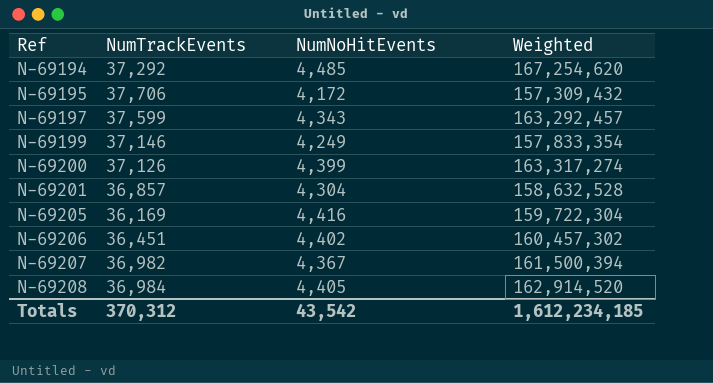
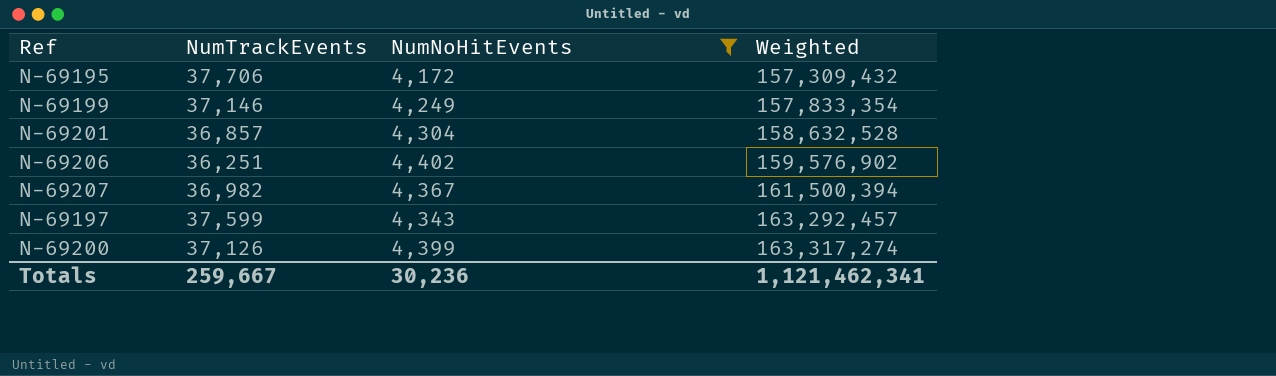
filter: none -> NumNoHitEvents <= 4,402
row order: Ref ascending -> Weighted ascending
N-69206 | NumTrackEvents: 36,451 -> 36,251
N-69206 | Weighted: 160,457,302 -> 159,576,902
Totals | NumTrackEvents: 370,312 -> 259,667
Totals | NumNoHitEvents: 43,542 -> 30,236
Totals | Weighted: 1,612,234,185 -> 1,121,462,341

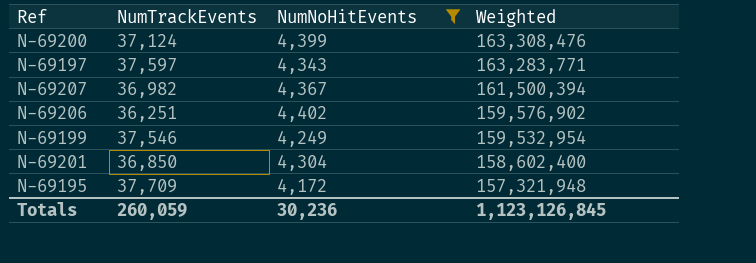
row order: Weighted ascending -> Weighted descending
N-69200 | NumTrackEvents: 37,126 -> 37,124
N-69200 | Weighted: 163,317,274 -> 163,308,476
N-69197 | NumTrackEvents: 37,599 -> 37,597
N-69197 | Weighted: 163,292,457 -> 163,283,771
N-69199 | NumTrackEvents: 37,146 -> 37,546
N-69199 | Weighted: 157,833,354 -> 159,532,954
N-69201 | NumTrackEvents: 36,857 -> 36,850
N-69201 | Weighted: 158,632,528 -> 158,602,400
N-69195 | NumTrackEvents: 37,706 -> 37,709
N-69195 | Weighted: 157,309,432 -> 157,321,948
Totals | NumTrackEvents: 259,667 -> 260,059
Totals | Weighted: 1,121,462,341 -> 1,123,126,845

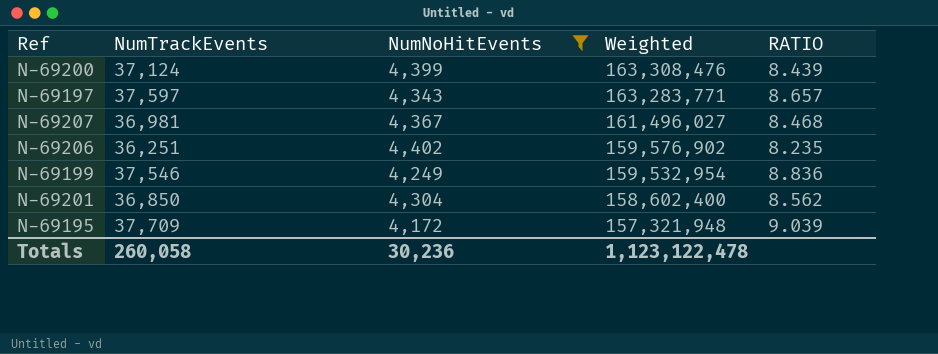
column RATIO | formula: none -> [NumTrackEvents] / [NumNoHitEvents]
N-69207 | NumTrackEvents: 36,982 -> 36,981
N-69207 | Weighted: 161,500,394 -> 161,496,027
Totals | NumTrackEvents: 260,059 -> 260,058
Totals | Weighted: 1,123,126,845 -> 1,123,122,478

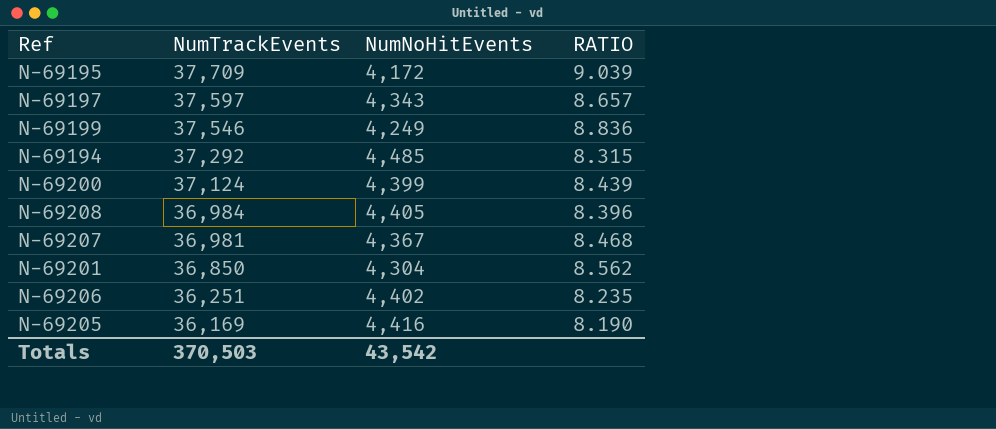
filter: NumNoHitEvents <= 4,402 -> none
row order: Weighted descending -> NumTrackEvents descending
column Weighted | formula: [NumTrackEvents] * [NumNoHitEvents] -> none
Totals | NumTrackEvents: 260,058 -> 370,503
Totals | NumNoHitEvents: 30,236 -> 43,542

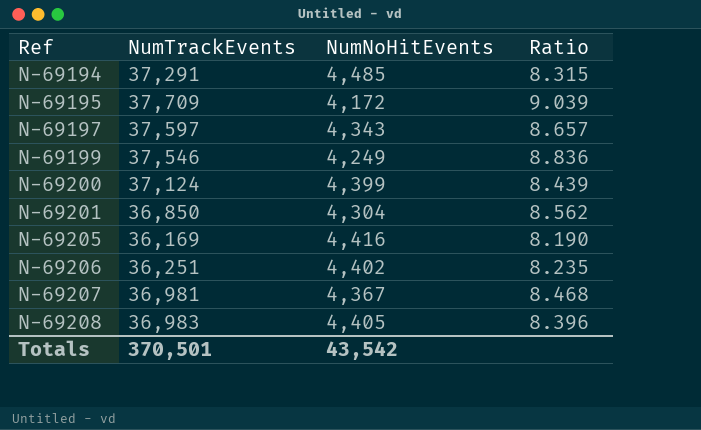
row order: NumTrackEvents descending -> Ref ascending
column name: RATIO -> Ratio
N-69194 | NumTrackEvents: 37,292 -> 37,291
N-69208 | NumTrackEvents: 36,984 -> 36,983
Totals | NumTrackEvents: 370,503 -> 370,501

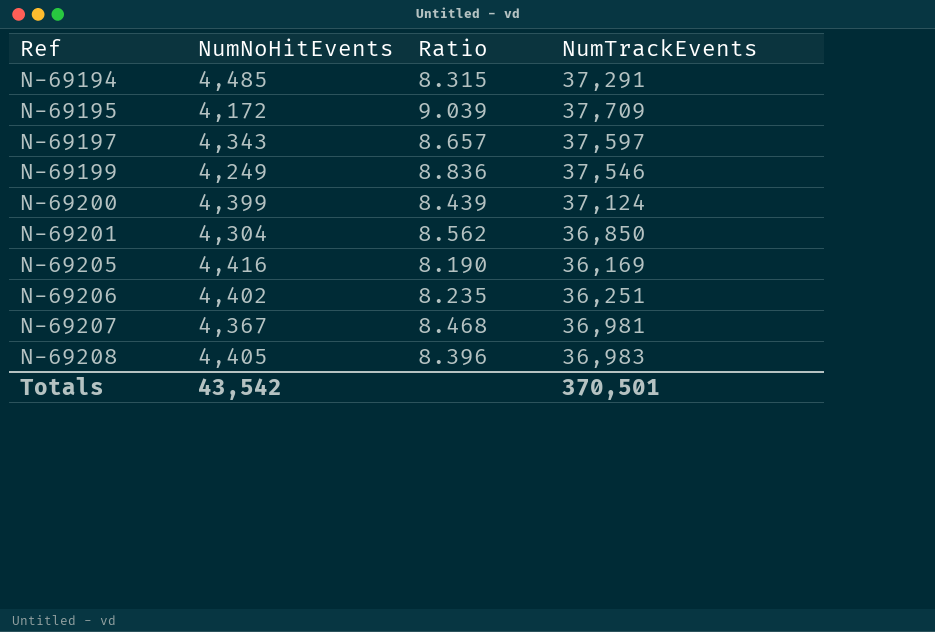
column NumTrackEvents | position: 2 -> 4

